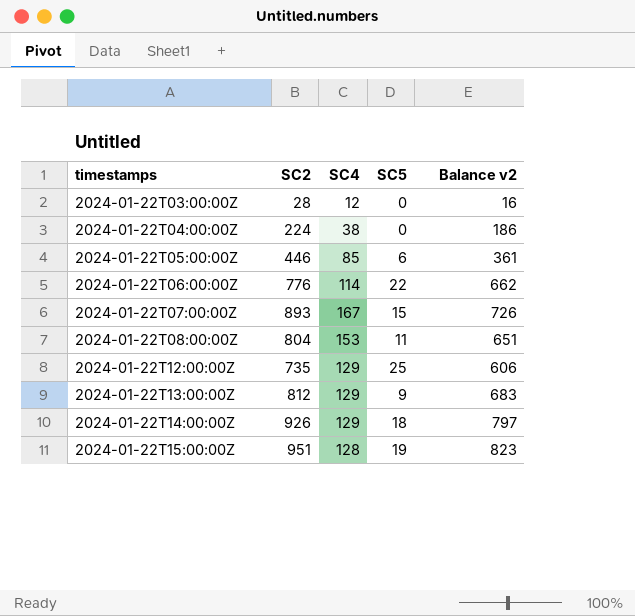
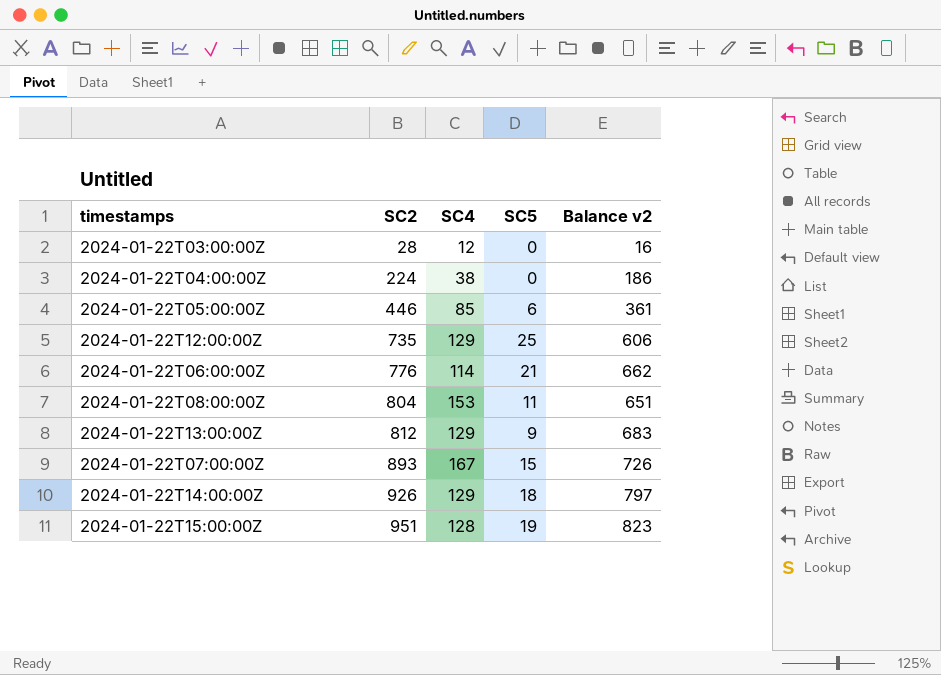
row order: timestamps ascending -> SC2 ascending
2024-01-22T06:00:00Z | SC5: 22 -> 21

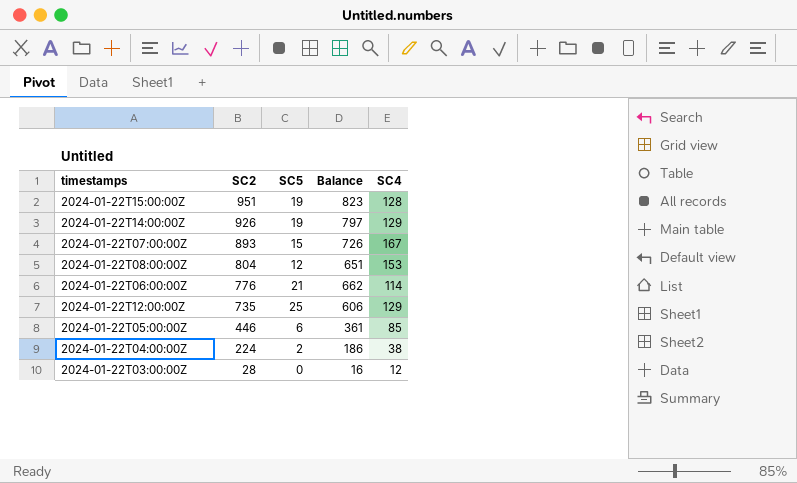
row order: SC2 ascending -> SC2 descending
column name: Balance v2 -> Balance
column SC4 | position: 3 -> 5
row 2024-01-22T13:00:00Z: 812 | 129 | 9 | 683 -> none
2024-01-22T14:00:00Z | SC5: 18 -> 19
2024-01-22T08:00:00Z | SC5: 11 -> 12
2024-01-22T04:00:00Z | SC5: 0 -> 2

